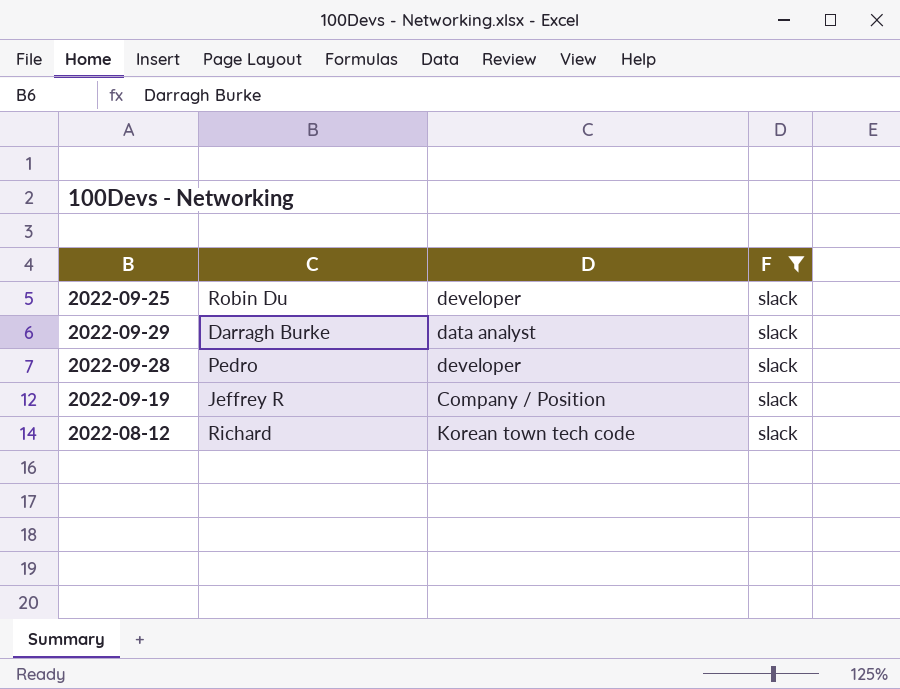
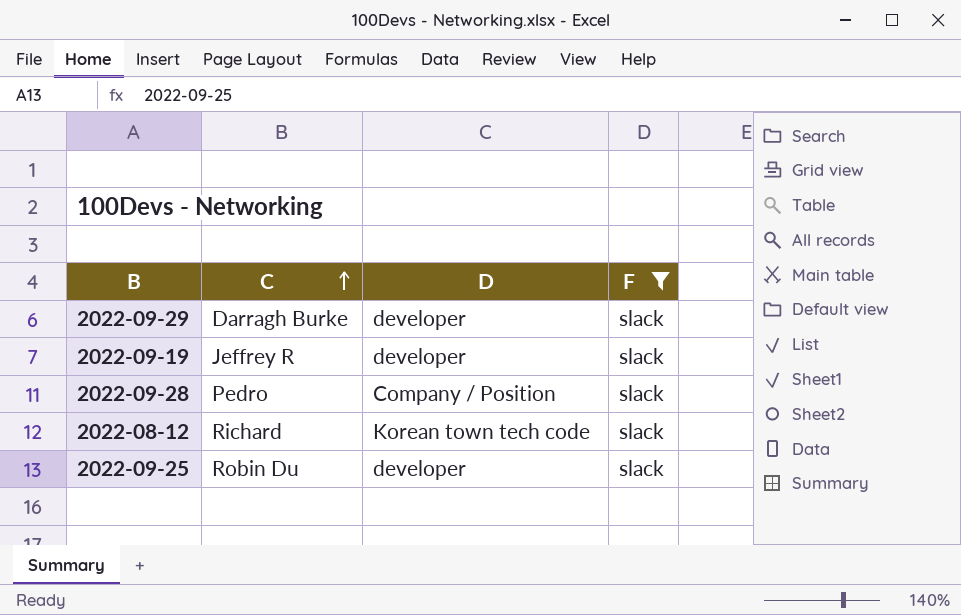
row order: none -> C ascending
2022-09-29 | D: data analyst -> developer
2022-09-19 | D: Company / Position -> developer
2022-09-28 | D: developer -> Company / Position

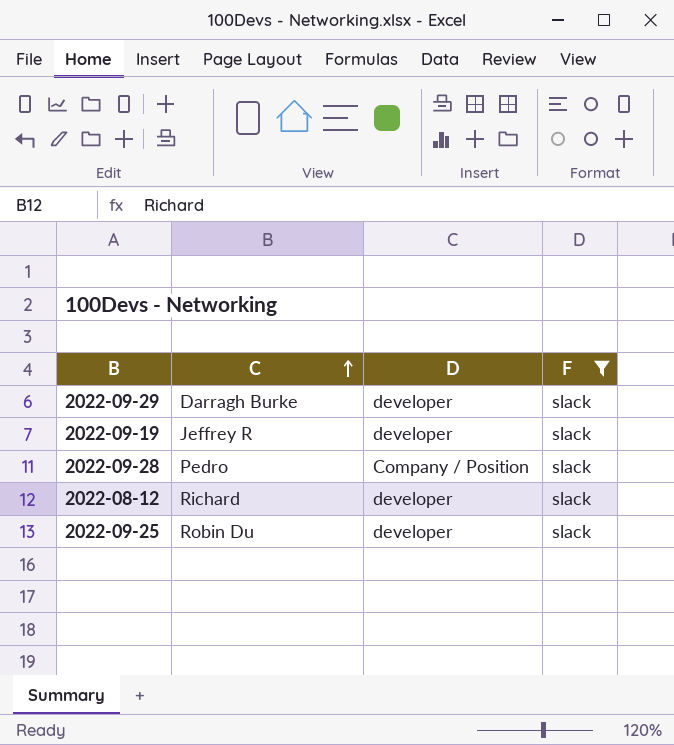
2022-08-12 | D: Korean town tech code -> developer

